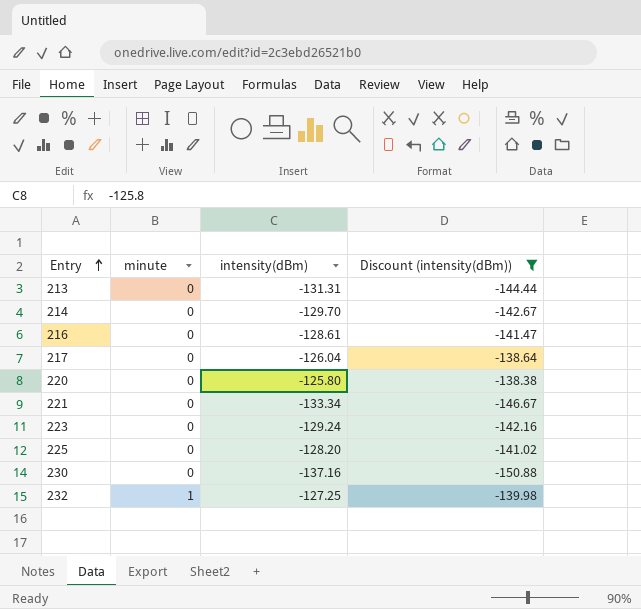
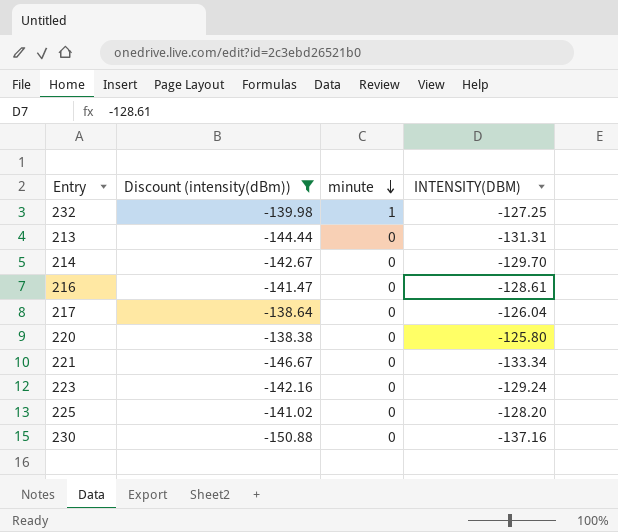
row order: Entry ascending -> minute descending
column Discount (intensity(dBm)) | position: 4 -> 2
column name: intensity(dBm) -> INTENSITY(DBM)

